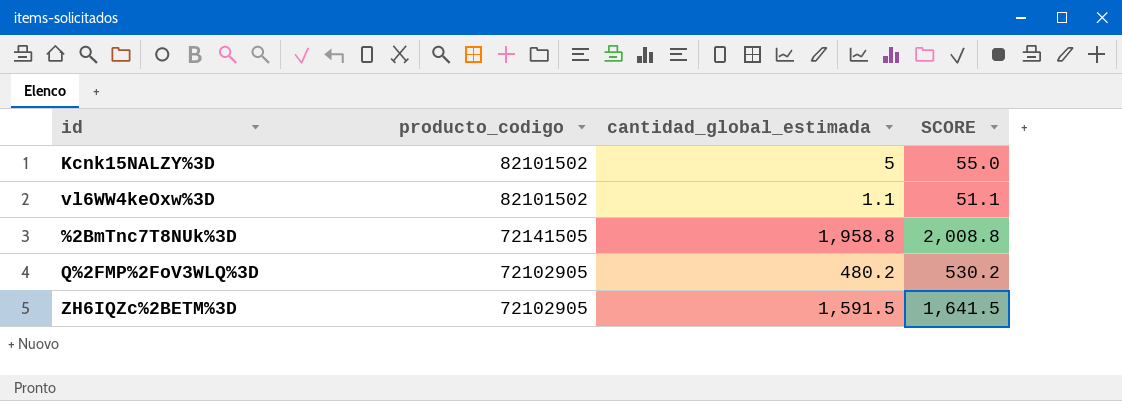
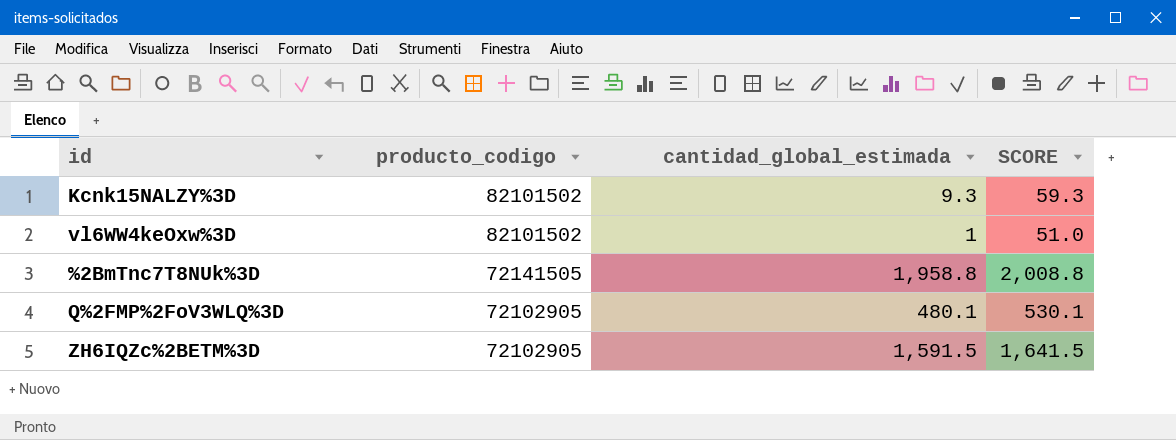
Kcnk15NALZY%3D | cantidad_global_estimada: 5 -> 9.3
Kcnk15NALZY%3D | SCORE: 55.0 -> 59.3
vl6WW4keOxw%3D | cantidad_global_estimada: 1.1 -> 1
vl6WW4keOxw%3D | SCORE: 51.1 -> 51.0
Q%2FMP%2FoV3WLQ%3D | cantidad_global_estimada: 480.2 -> 480.1
Q%2FMP%2FoV3WLQ%3D | SCORE: 530.2 -> 530.1

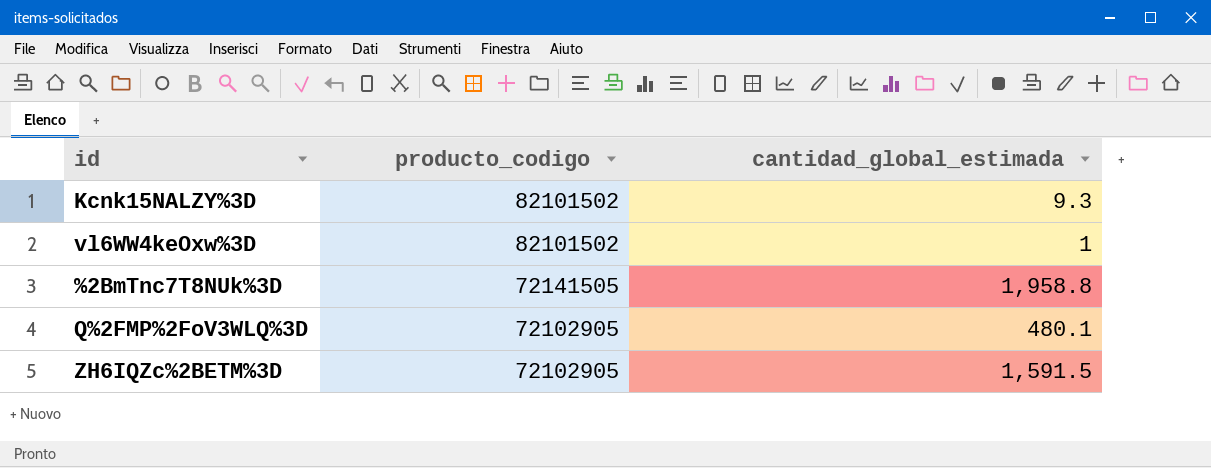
column SCORE | formula: [cantidad_global_estimada] + 50 -> none

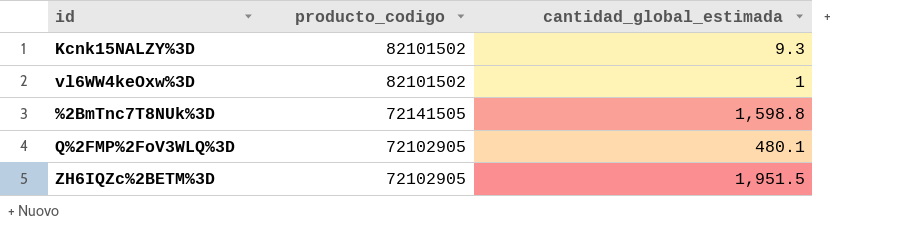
%2BmTnc7T8NUk%3D | cantidad_global_estimada: 1,958.8 -> 1,598.8
ZH6IQZc%2BETM%3D | cantidad_global_estimada: 1,591.5 -> 1,951.5

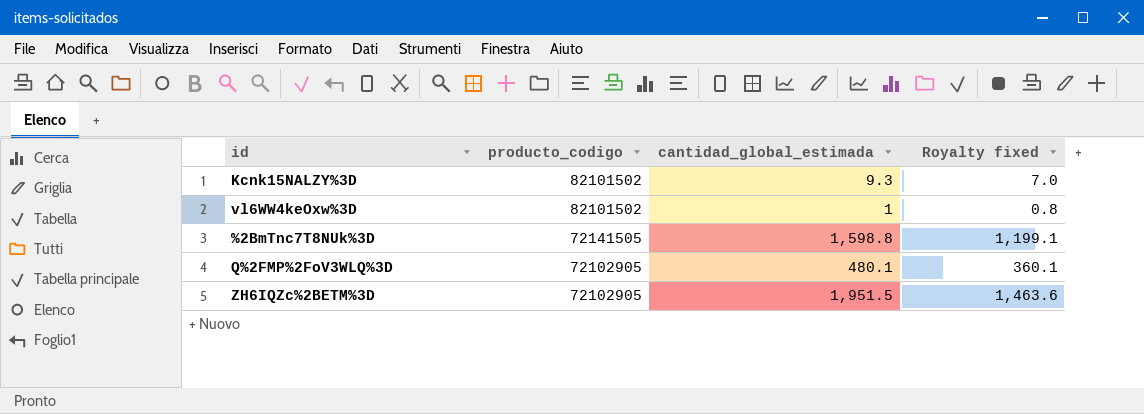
column Royalty fixed | formula: none -> [cantidad_global_estimada] * 0.75

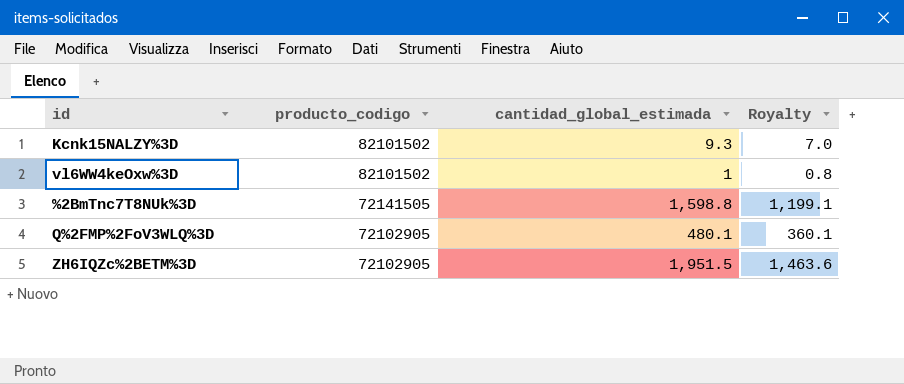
column name: Royalty fixed -> Royalty

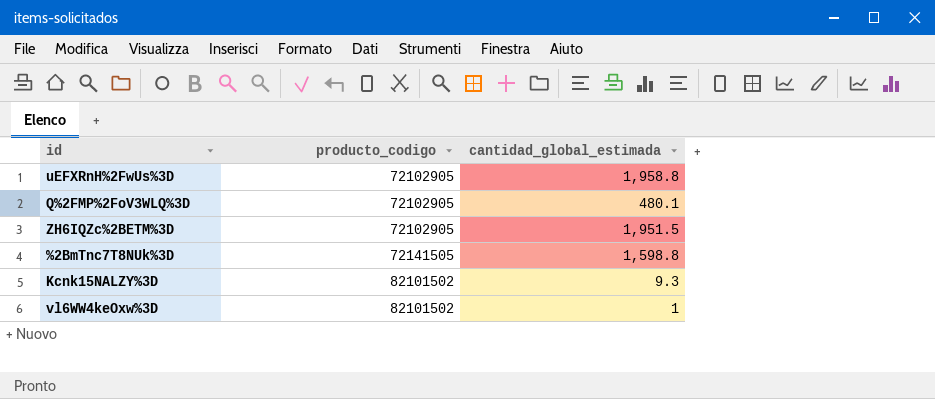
row order: producto_codigo descending -> producto_codigo ascending
column Royalty | formula: [cantidad_global_estimada] * 0.75 -> none
row uEFXRnH%2FwUs%3D: none -> 72102905 | 1,958.8

